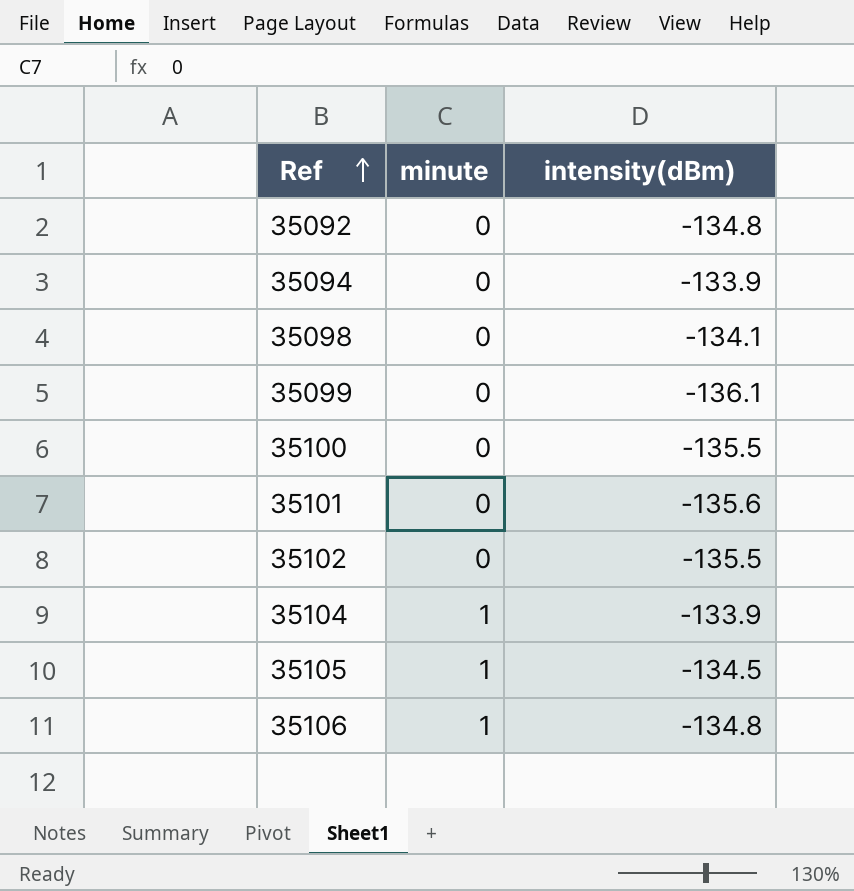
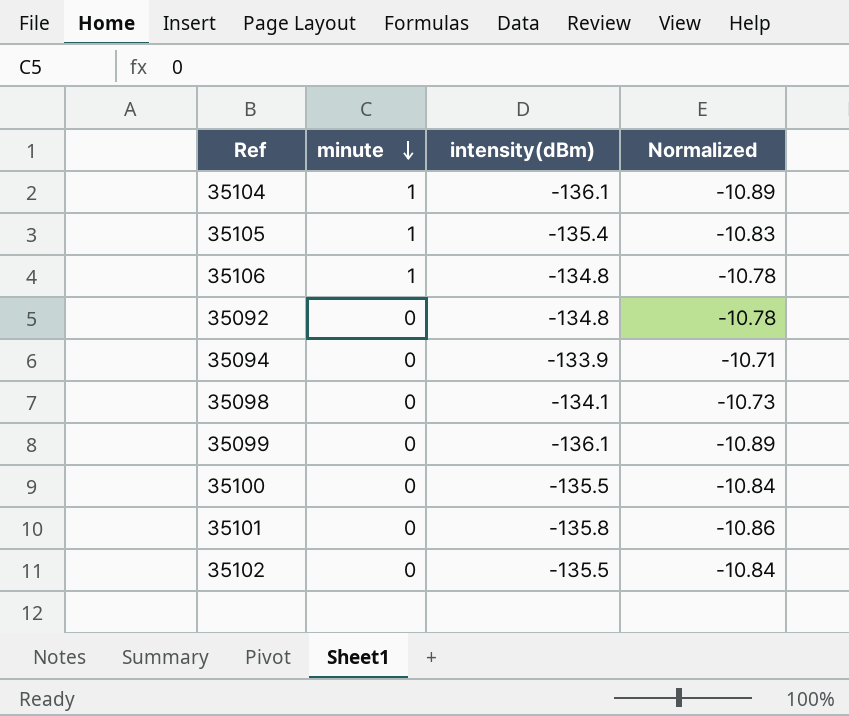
row order: Ref ascending -> minute descending
column Normalized | formula: none -> [intensity(dBm)] * 0.08
35104 | intensity(dBm): -133.9 -> -136.1
35105 | intensity(dBm): -134.5 -> -135.4
35101 | intensity(dBm): -135.6 -> -135.8

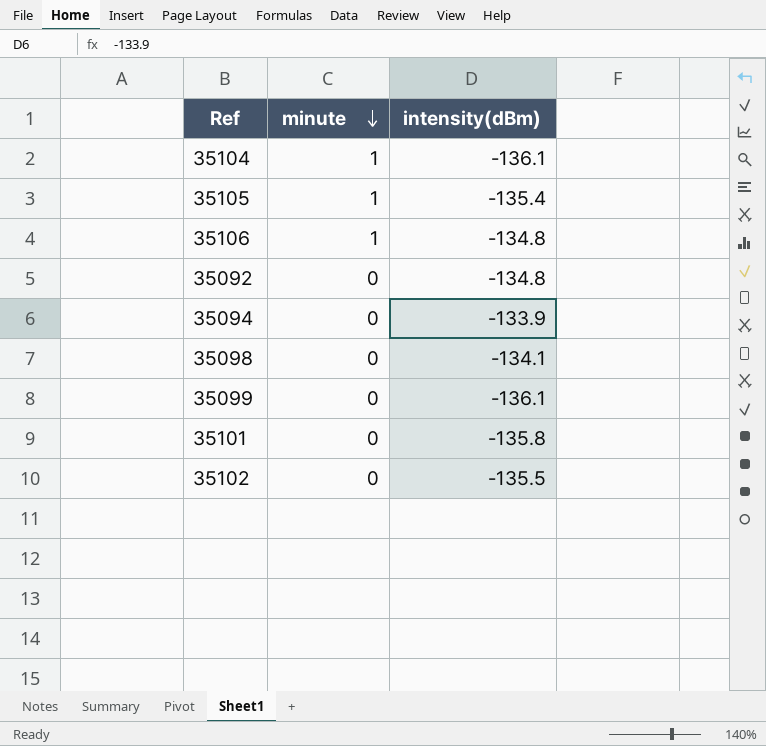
column Normalized | formula: [intensity(dBm)] * 0.08 -> none
row 35100: 0 | -135.5 | -10.84 -> none

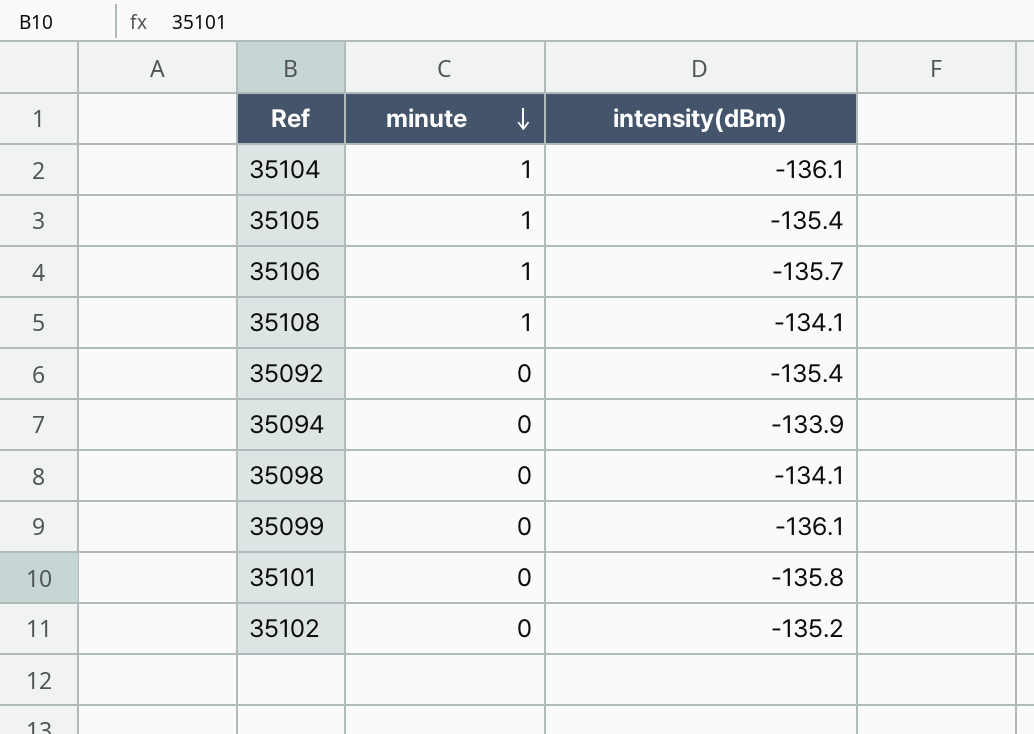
35106 | intensity(dBm): -134.8 -> -135.7
row 35108: none -> 1 | -134.1
35092 | intensity(dBm): -134.8 -> -135.4
35102 | intensity(dBm): -135.5 -> -135.2

